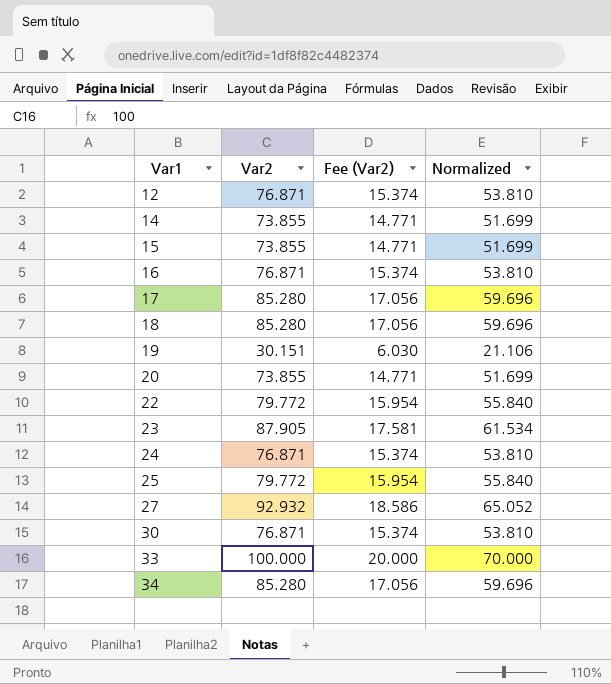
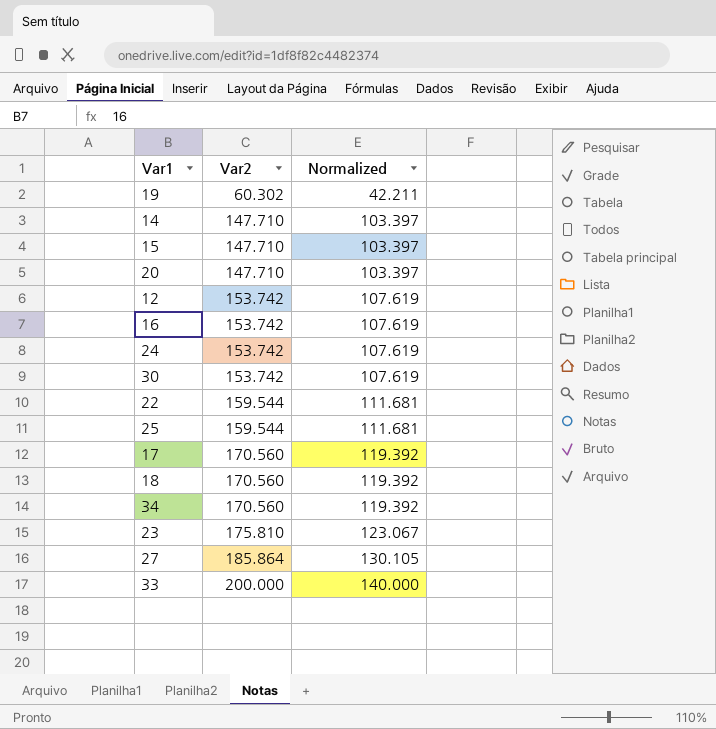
row order: Var1 ascending -> Var2 ascending
column Fee (Var2) | formula: [Var2] * 0.2 -> none
19 | Var2: 30.151 -> 60.302
19 | Normalized: 21.106 -> 42.211
14 | Var2: 73.855 -> 147.710
14 | Normalized: 51.699 -> 103.397
15 | Var2: 73.855 -> 147.710
15 | Normalized: 51.699 -> 103.397
20 | Var2: 73.855 -> 147.710
20 | Normalized: 51.699 -> 103.397
12 | Var2: 76.871 -> 153.742
12 | Normalized: 53.810 -> 107.619
16 | Var2: 76.871 -> 153.742
16 | Normalized: 53.810 -> 107.619
24 | Var2: 76.871 -> 153.742
24 | Normalized: 53.810 -> 107.619
30 | Var2: 76.871 -> 153.742
30 | Normalized: 53.810 -> 107.619
22 | Var2: 79.772 -> 159.544
22 | Normalized: 55.840 -> 111.681
25 | Var2: 79.772 -> 159.544
25 | Normalized: 55.840 -> 111.681
17 | Var2: 85.280 -> 170.560
17 | Normalized: 59.696 -> 119.392
18 | Var2: 85.280 -> 170.560
18 | Normalized: 59.696 -> 119.392
34 | Var2: 85.280 -> 170.560
34 | Normalized: 59.696 -> 119.392
23 | Var2: 87.905 -> 175.810
23 | Normalized: 61.534 -> 123.067
27 | Var2: 92.932 -> 185.864
27 | Normalized: 65.052 -> 130.105
33 | Var2: 100.000 -> 200.000
33 | Normalized: 70.000 -> 140.000

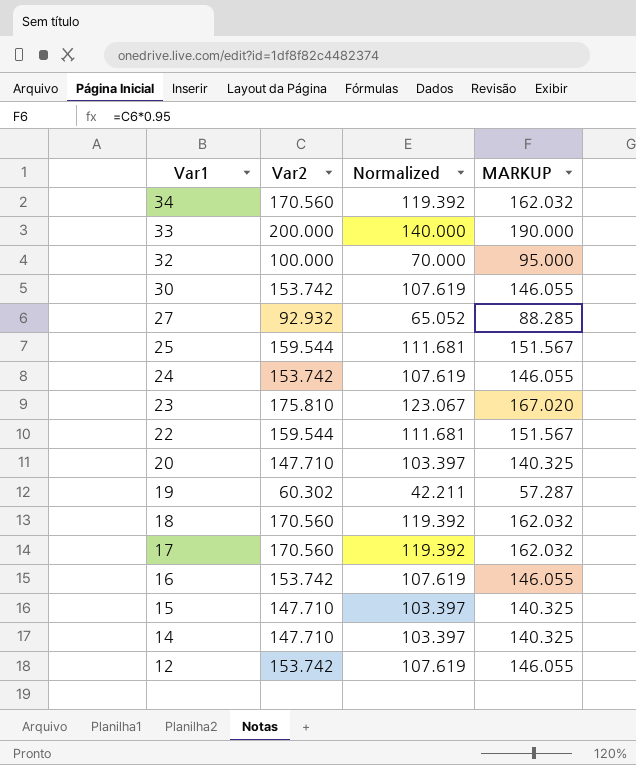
row order: Var2 ascending -> Var1 descending
column MARKUP | formula: none -> [Var2] * 0.95
row 32: none -> 100.000 | 70.000 | 95.000
27 | Var2: 185.864 -> 92.932
27 | Normalized: 130.105 -> 65.052

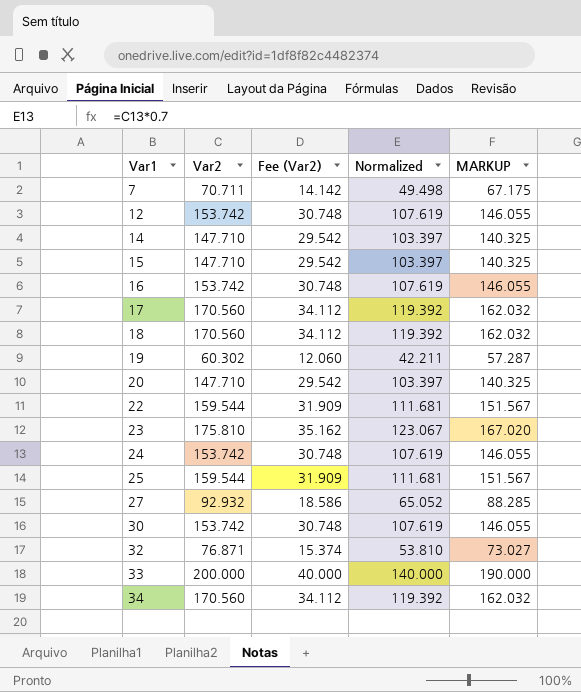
row order: Var1 descending -> Var1 ascending
column Fee (Var2) | formula: none -> [Var2] * 0.2
row 7: none -> 70.711 | 14.142 | 49.498 | 67.175
32 | Var2: 100.000 -> 76.871
32 | Normalized: 70.000 -> 53.810
32 | MARKUP: 95.000 -> 73.027

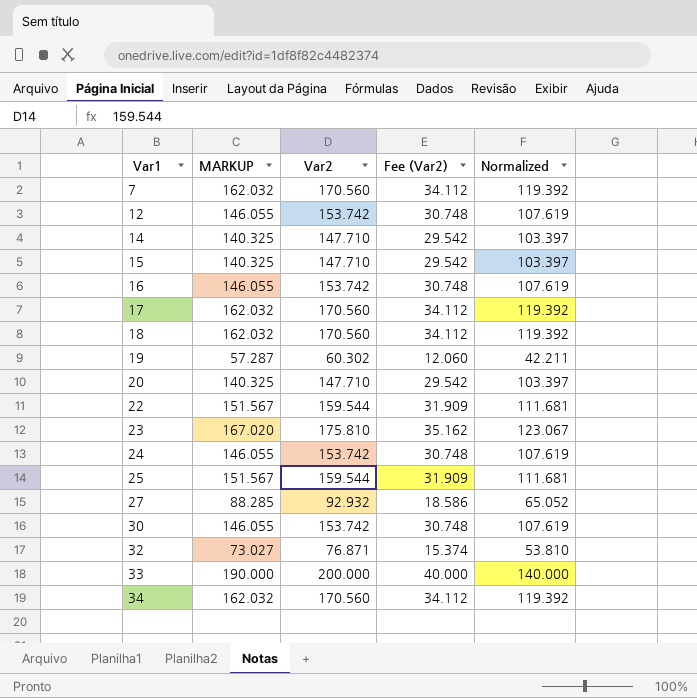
column MARKUP | position: 5 -> 2
7 | MARKUP: 67.175 -> 162.032
7 | Var2: 70.711 -> 170.560
7 | Fee (Var2): 14.142 -> 34.112
7 | Normalized: 49.498 -> 119.392

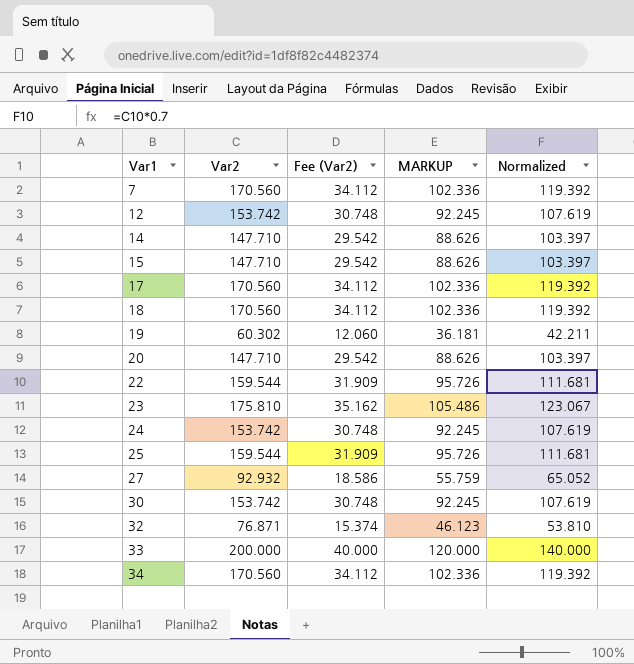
column MARKUP | formula: [Var2] * 0.95 -> [Var2] * 0.6
column MARKUP | position: 2 -> 4
row 16: 146.055 | 153.742 | 30.748 | 107.619 -> none

